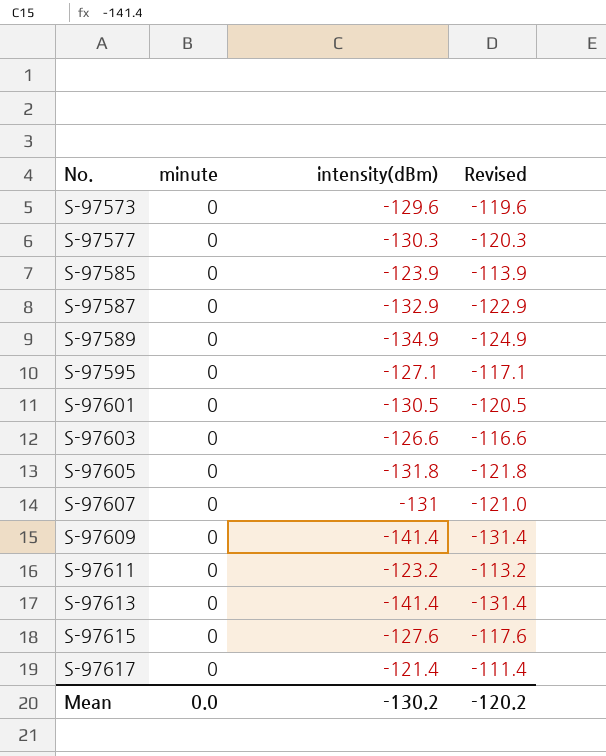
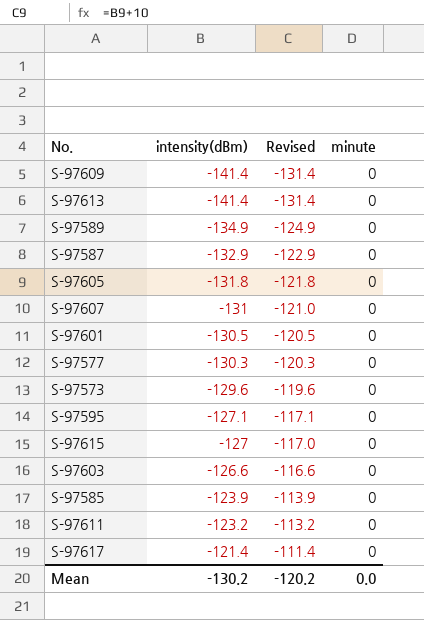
row order: No. ascending -> intensity(dBm) ascending
column minute | position: 2 -> 4
S-97615 | intensity(dBm): -127.6 -> -127
S-97615 | Revised: -117.6 -> -117.0

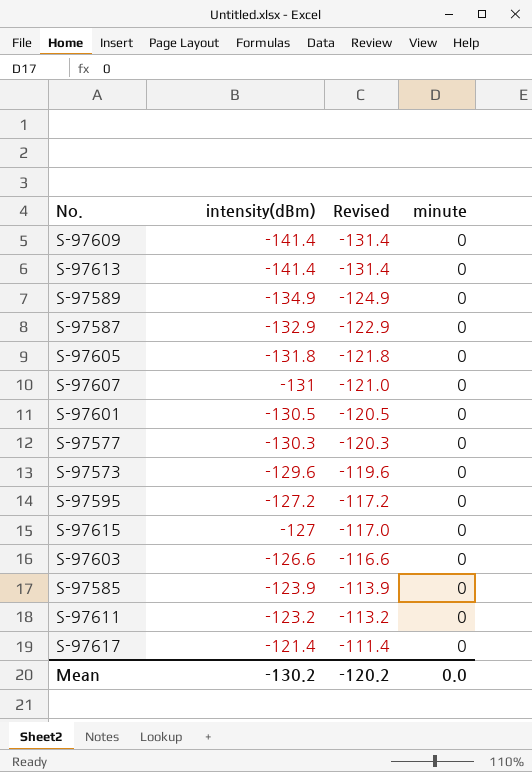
S-97595 | intensity(dBm): -127.1 -> -127.2
S-97595 | Revised: -117.1 -> -117.2

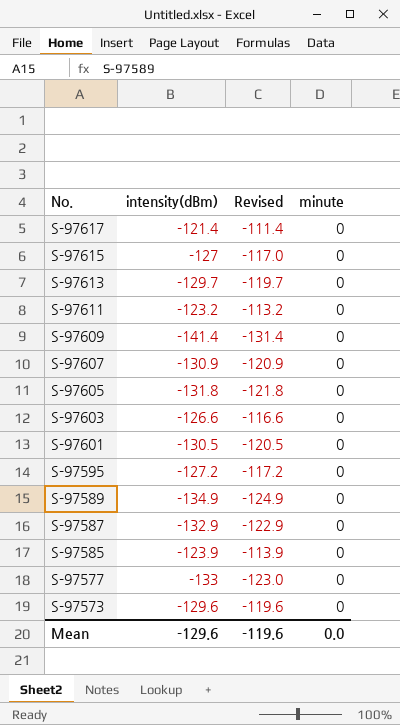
row order: intensity(dBm) ascending -> No. descending
S-97613 | intensity(dBm): -141.4 -> -129.7
S-97613 | Revised: -131.4 -> -119.7
S-97607 | intensity(dBm): -131 -> -130.9
S-97607 | Revised: -121.0 -> -120.9
S-97577 | intensity(dBm): -130.3 -> -133
S-97577 | Revised: -120.3 -> -123.0
Mean | intensity(dBm): -130.2 -> -129.6
Mean | Revised: -120.2 -> -119.6

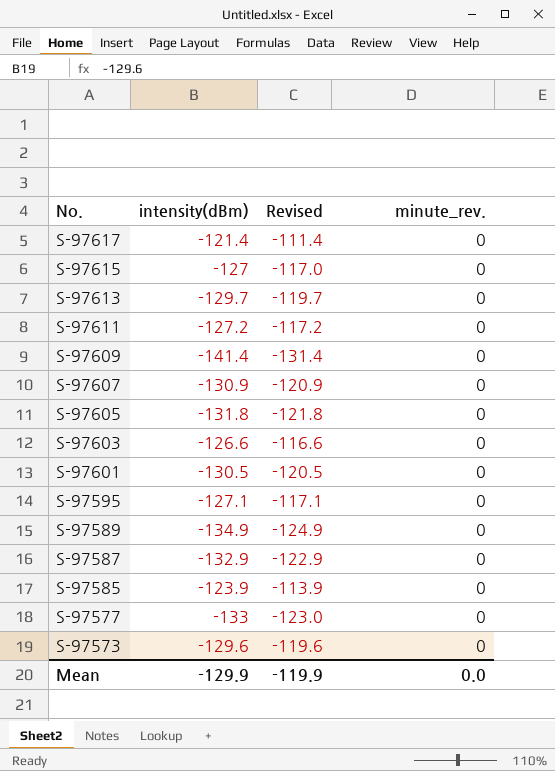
column name: minute -> minute_rev.
S-97611 | intensity(dBm): -123.2 -> -127.2
S-97611 | Revised: -113.2 -> -117.2
S-97595 | intensity(dBm): -127.2 -> -127.1
S-97595 | Revised: -117.2 -> -117.1
Mean | intensity(dBm): -129.6 -> -129.9
Mean | Revised: -119.6 -> -119.9

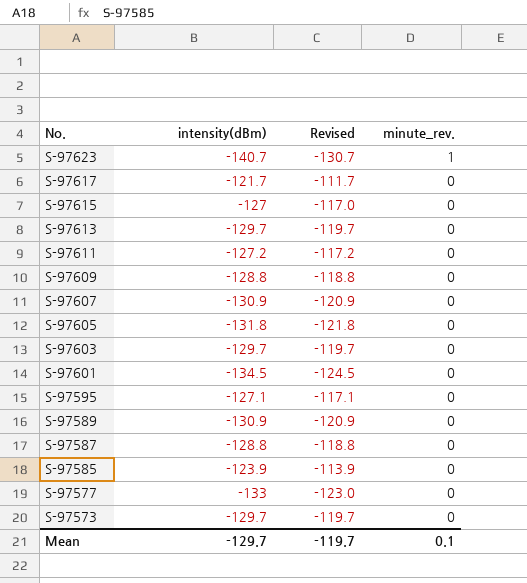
row S-97623: none -> -140.7 | -130.7 | 1
S-97617 | intensity(dBm): -121.4 -> -121.7
S-97617 | Revised: -111.4 -> -111.7
S-97609 | intensity(dBm): -141.4 -> -128.8
S-97609 | Revised: -131.4 -> -118.8
S-97603 | intensity(dBm): -126.6 -> -129.7
S-97603 | Revised: -116.6 -> -119.7
S-97601 | intensity(dBm): -130.5 -> -134.5
S-97601 | Revised: -120.5 -> -124.5
S-97589 | intensity(dBm): -134.9 -> -130.9
S-97589 | Revised: -124.9 -> -120.9
S-97587 | intensity(dBm): -132.9 -> -128.8
S-97587 | Revised: -122.9 -> -118.8
S-97573 | intensity(dBm): -129.6 -> -129.7
S-97573 | Revised: -119.6 -> -119.7
Mean | intensity(dBm): -129.9 -> -129.7
Mean | Revised: -119.9 -> -119.7
Mean | minute_rev.: 0.0 -> 0.1

